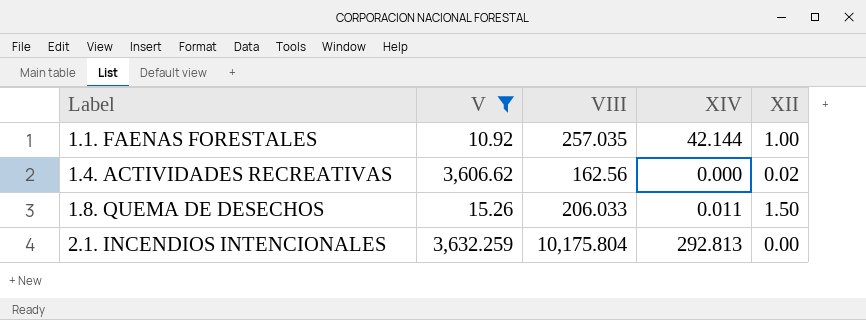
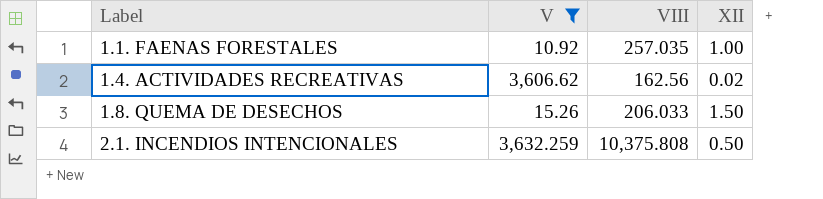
column XIV | position: 4 -> none
2.1. INCENDIOS INTENCIONALES | VIII: 10,175.804 -> 10,375.808
2.1. INCENDIOS INTENCIONALES | XII: 0.00 -> 0.50

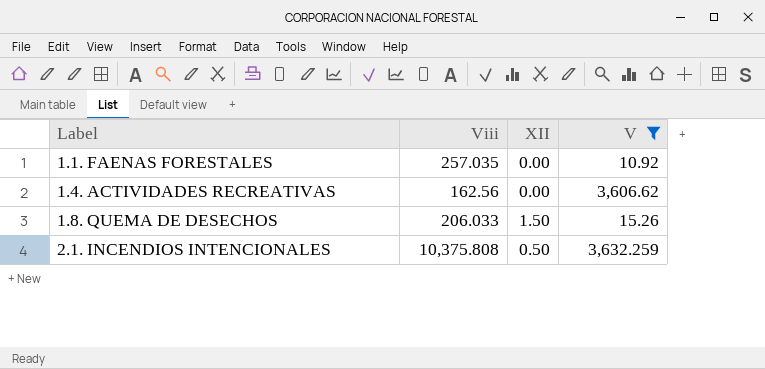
column name: VIII -> Viii
column V | position: 2 -> 4
1.1. FAENAS FORESTALES | XII: 1.00 -> 0.00
1.4. ACTIVIDADES RECREATIVAS | XII: 0.02 -> 0.00

